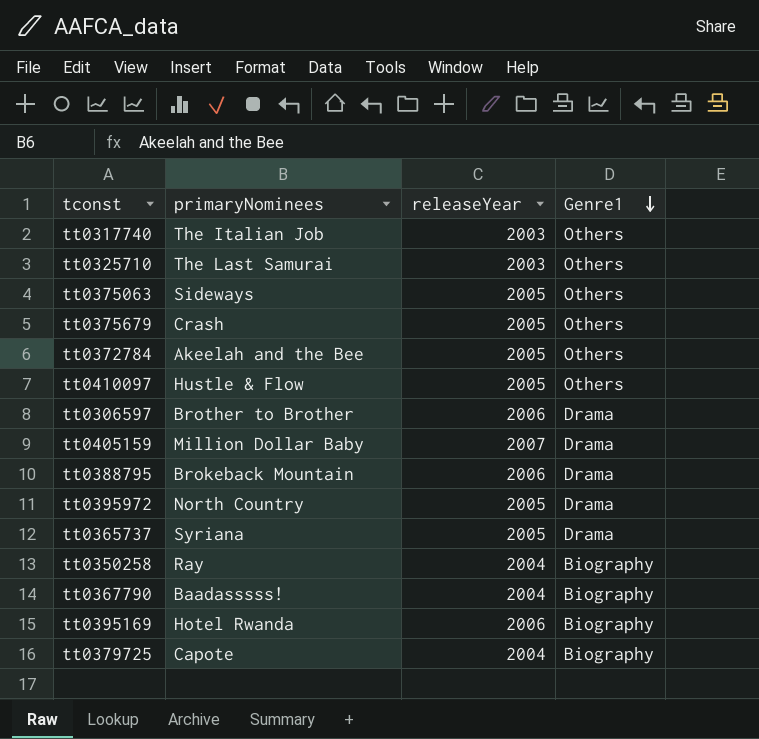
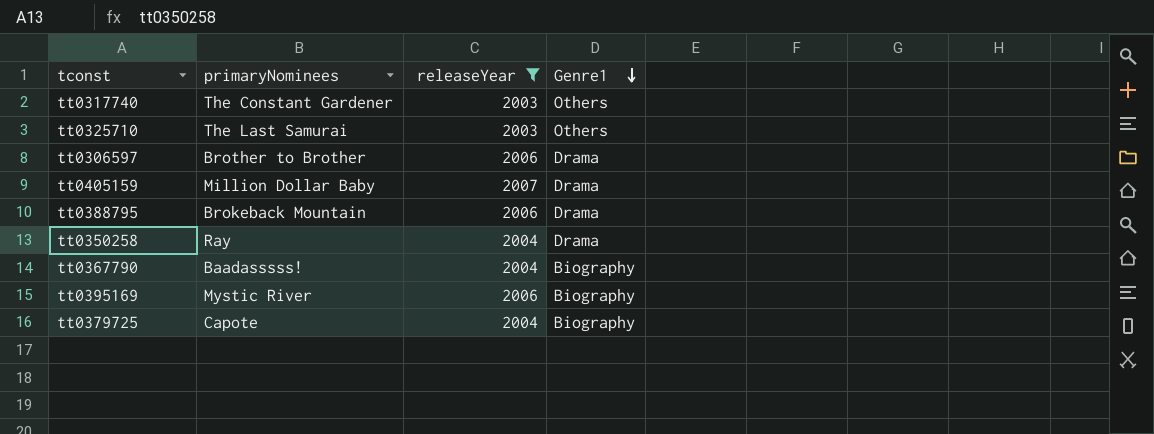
filter: none -> releaseYear != 2005
tt0317740 | primaryNominees: The Italian Job -> The Constant Gardener
tt0350258 | Genre1: Biography -> Drama
tt0395169 | primaryNominees: Hotel Rwanda -> Mystic River

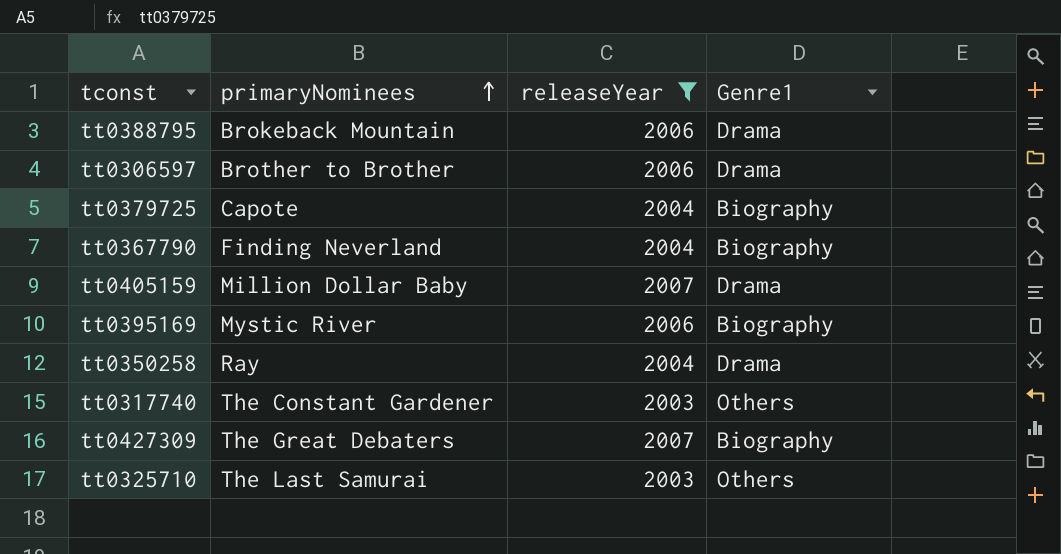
row order: Genre1 descending -> primaryNominees ascending
tt0367790 | primaryNominees: Baadasssss! -> Finding Neverland
row tt0427309: none -> The Great Debaters | 2007 | Biography

